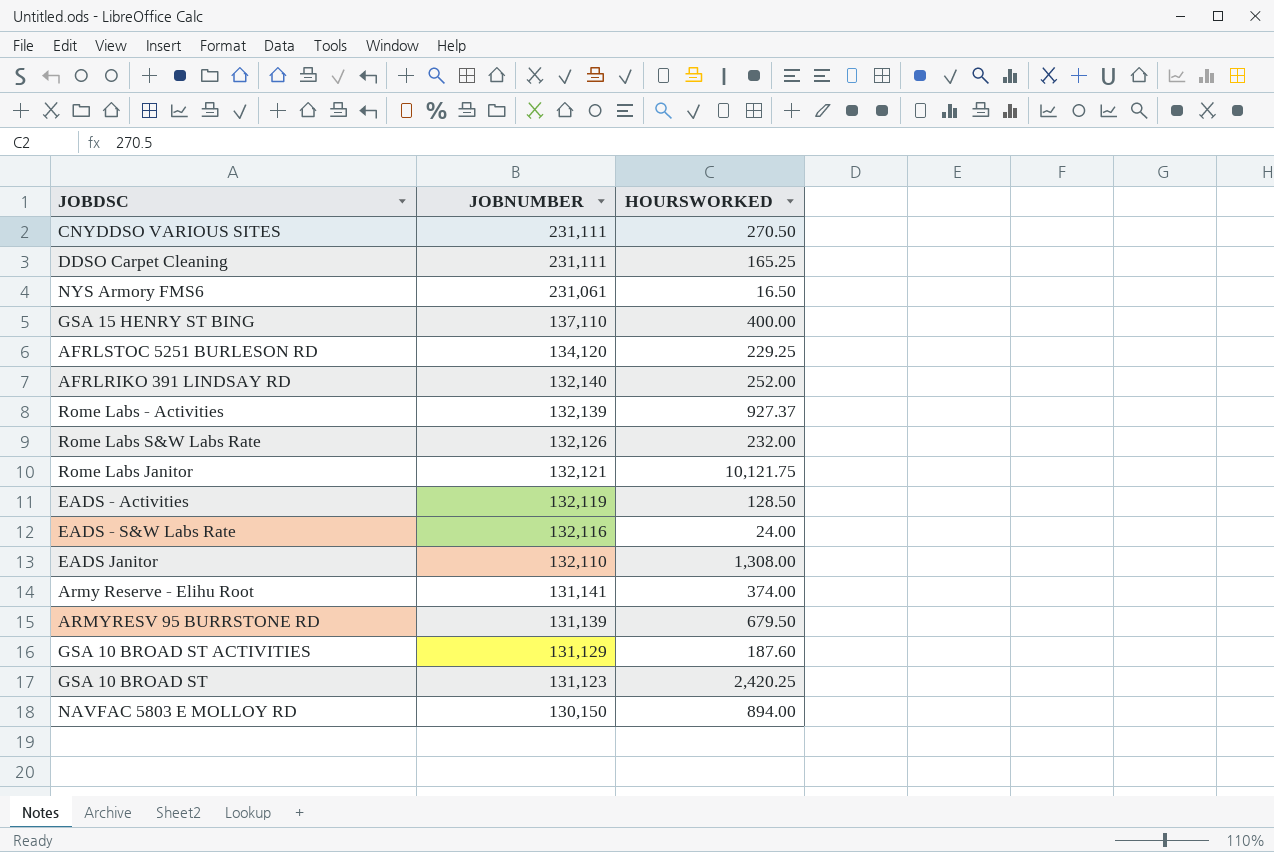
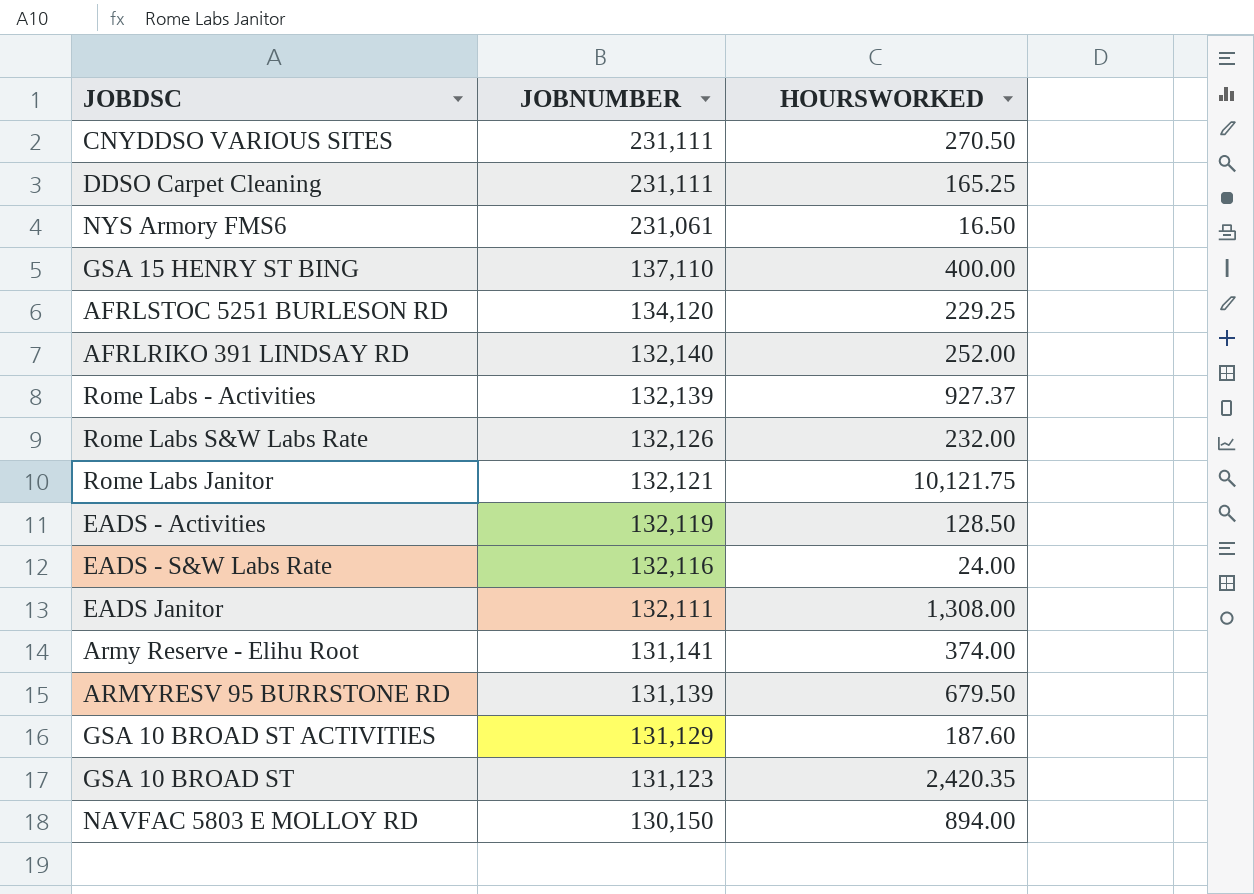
EADS Janitor | JOBNUMBER: 132,110 -> 132,111
GSA 10 BROAD ST | HOURSWORKED: 2,420.25 -> 2,420.35

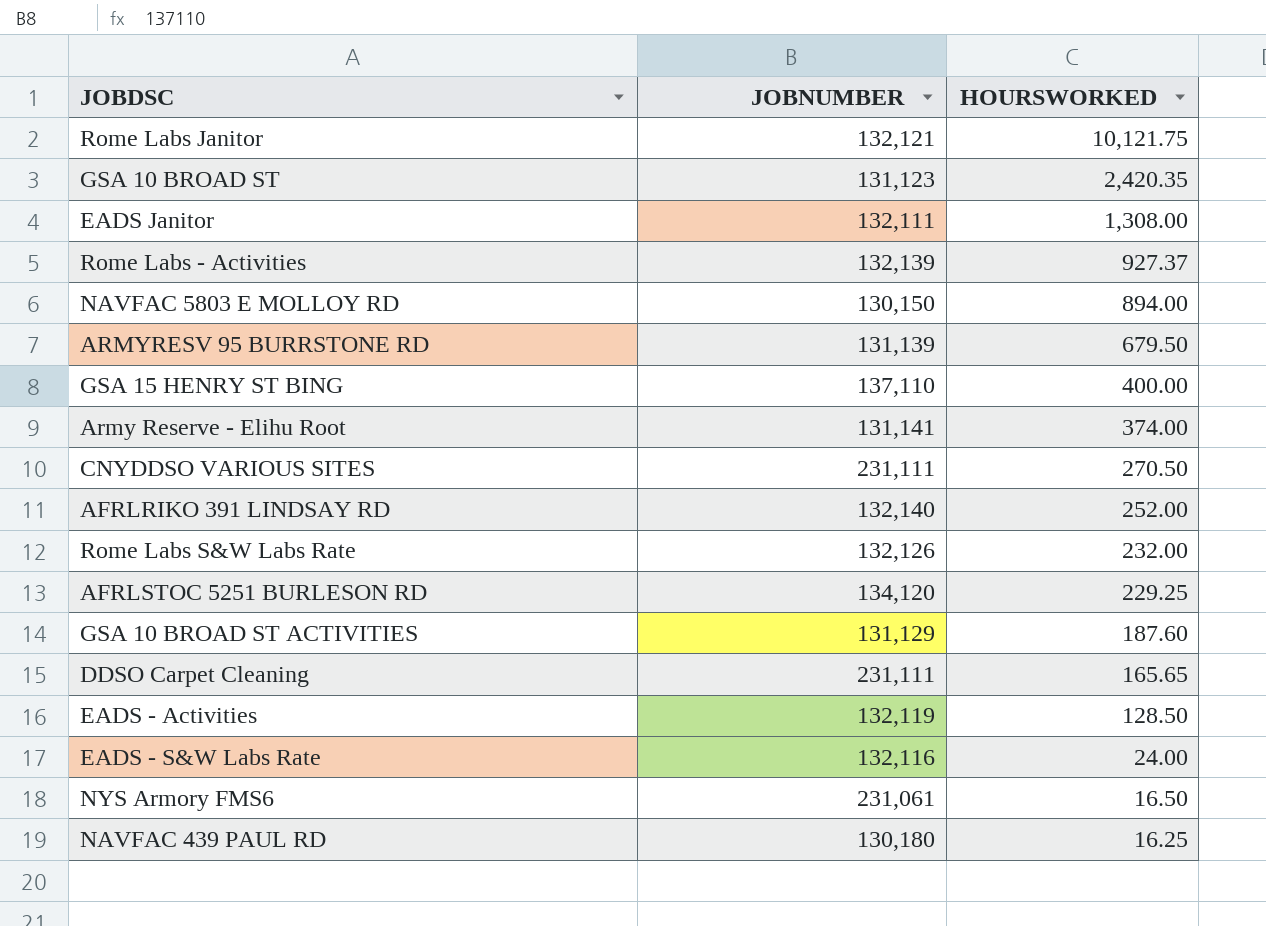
row order: JOBNUMBER descending -> HOURSWORKED descending
DDSO Carpet Cleaning | HOURSWORKED: 165.25 -> 165.65
row NAVFAC 439 PAUL RD: none -> 130,180 | 16.25

